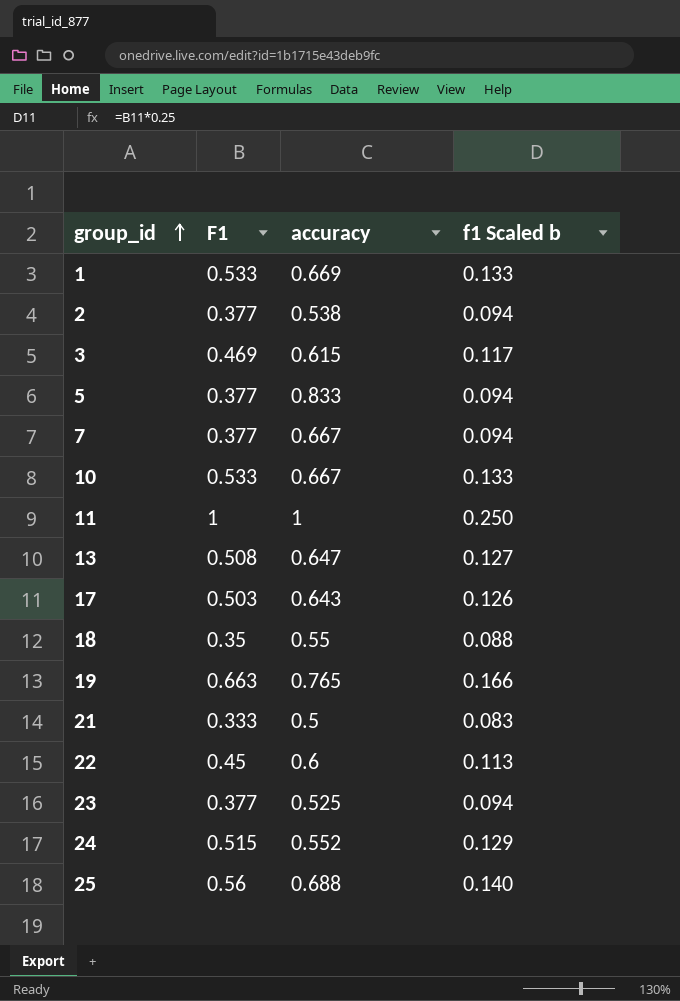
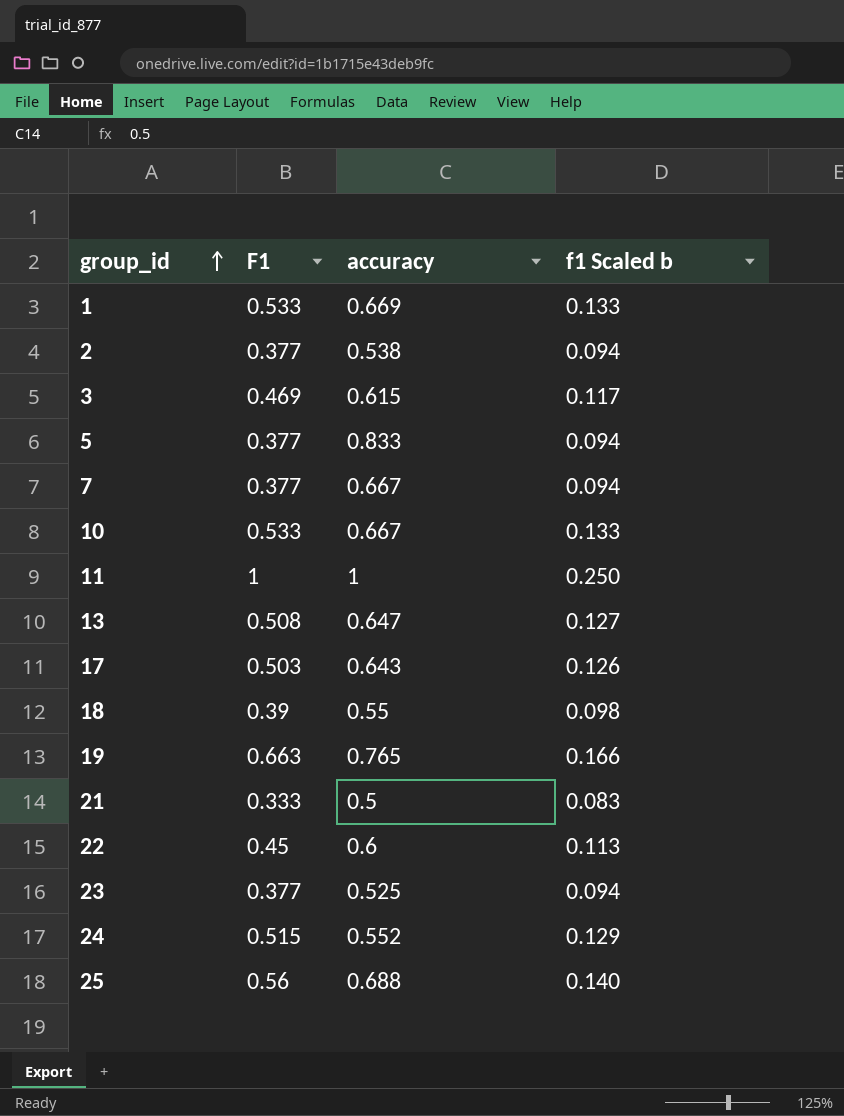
18 | F1: 0.35 -> 0.39
18 | f1 Scaled b: 0.088 -> 0.098

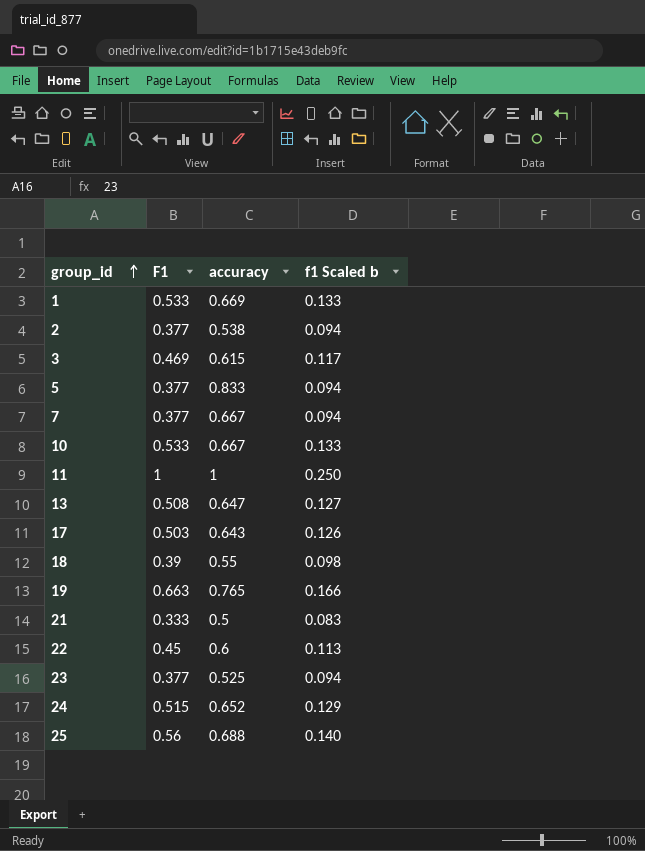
24 | accuracy: 0.552 -> 0.652

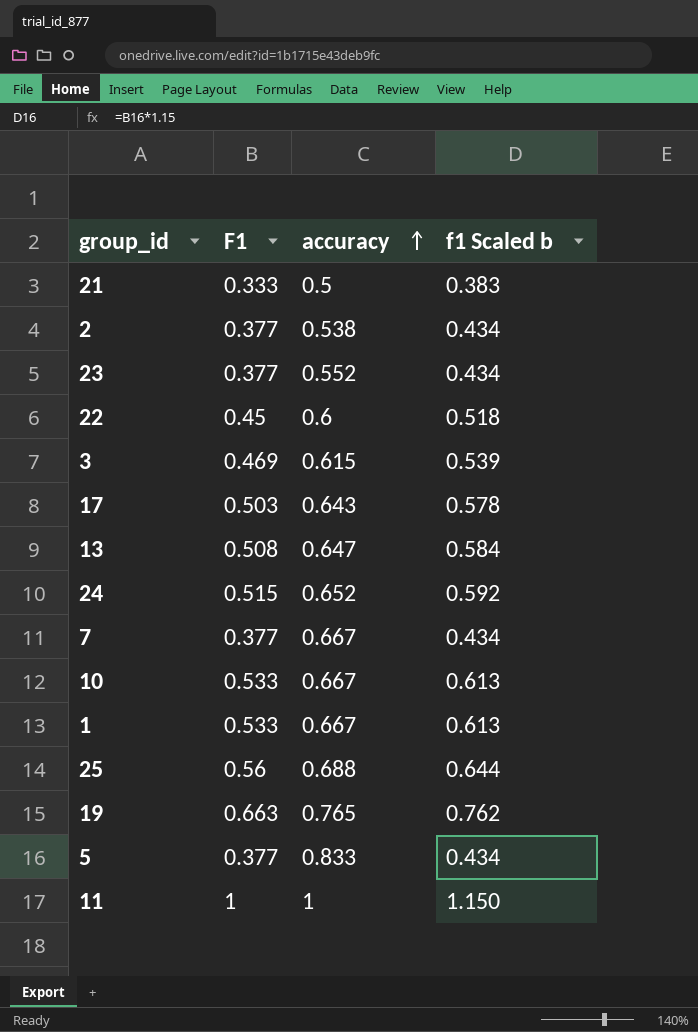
row order: group_id ascending -> accuracy ascending
column f1 Scaled b | formula: [F1] * 0.25 -> [F1] * 1.15
row 18: 0.39 | 0.55 | 0.098 -> none
23 | accuracy: 0.525 -> 0.552
1 | accuracy: 0.669 -> 0.667

